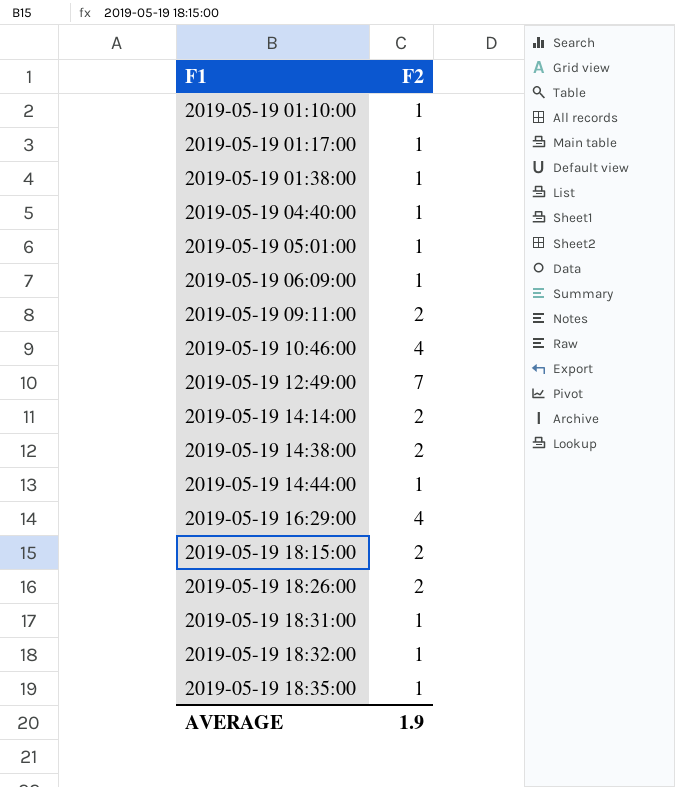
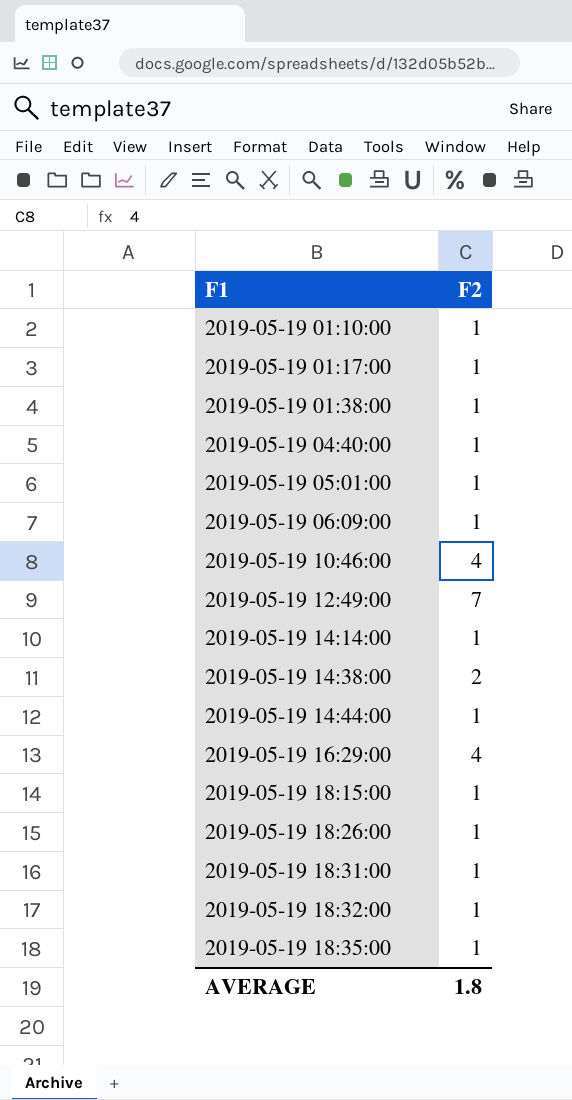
row 2019-05-19 09:11:00: 2 -> none
2019-05-19 14:14:00 | F2: 2 -> 1
2019-05-19 18:15:00 | F2: 2 -> 1
2019-05-19 18:26:00 | F2: 2 -> 1
AVERAGE | F2: 1.9 -> 1.8

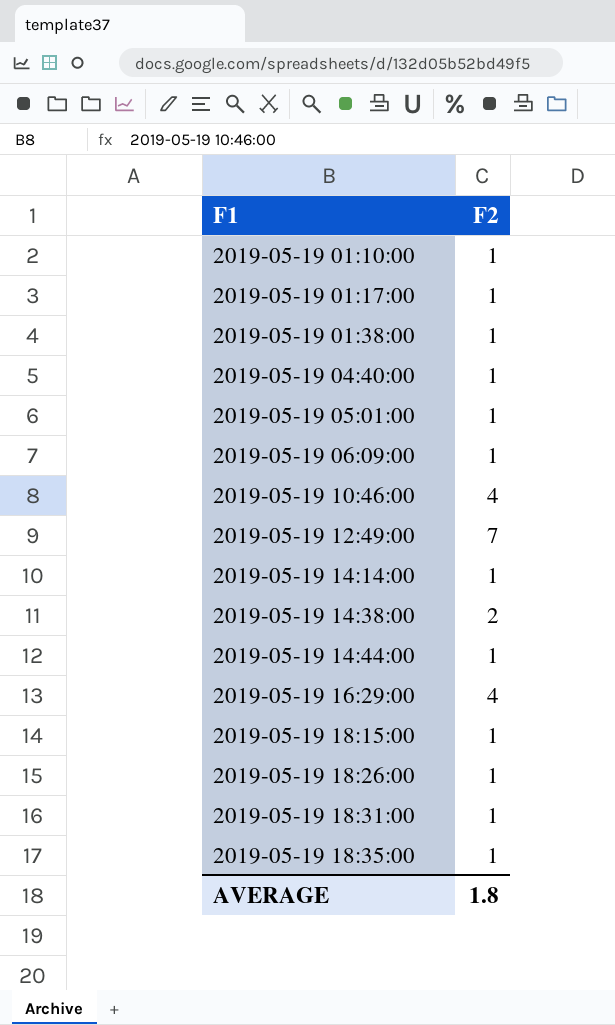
row 2019-05-19 18:32:00: 1 -> none

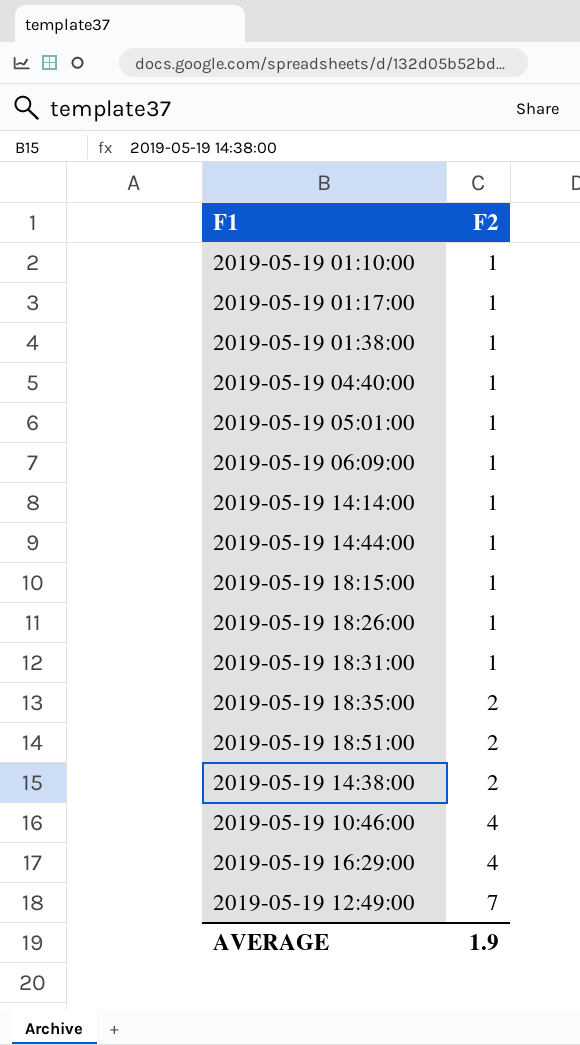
row order: F1 ascending -> F2 ascending
2019-05-19 18:35:00 | F2: 1 -> 2
row 2019-05-19 18:51:00: none -> 2
AVERAGE | F2: 1.8 -> 1.9

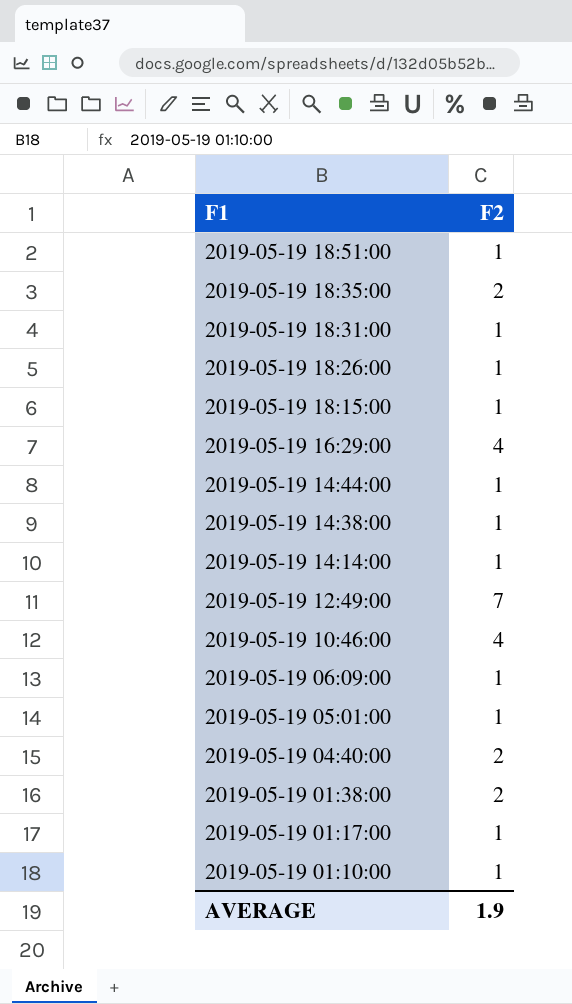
row order: F2 ascending -> F1 descending
2019-05-19 18:51:00 | F2: 2 -> 1
2019-05-19 14:38:00 | F2: 2 -> 1
2019-05-19 04:40:00 | F2: 1 -> 2
2019-05-19 01:38:00 | F2: 1 -> 2

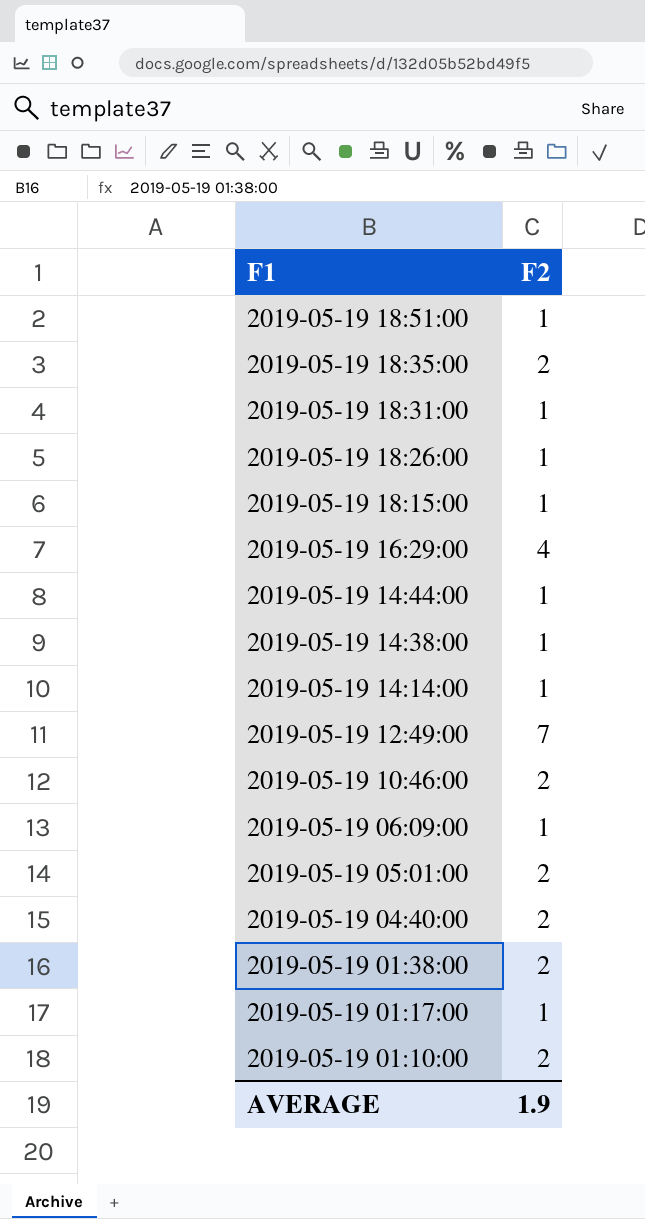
2019-05-19 10:46:00 | F2: 4 -> 2
2019-05-19 05:01:00 | F2: 1 -> 2
2019-05-19 01:10:00 | F2: 1 -> 2

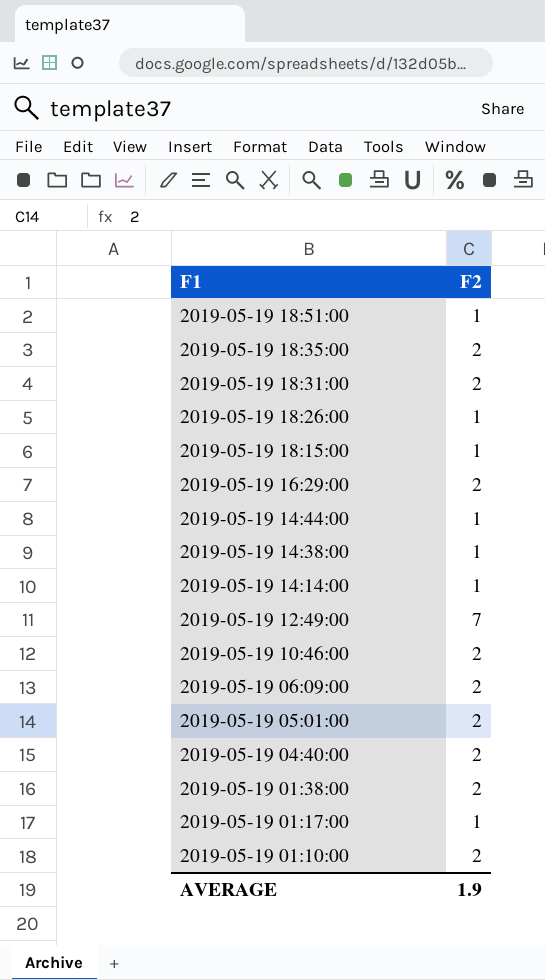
2019-05-19 18:31:00 | F2: 1 -> 2
2019-05-19 16:29:00 | F2: 4 -> 2
2019-05-19 06:09:00 | F2: 1 -> 2

